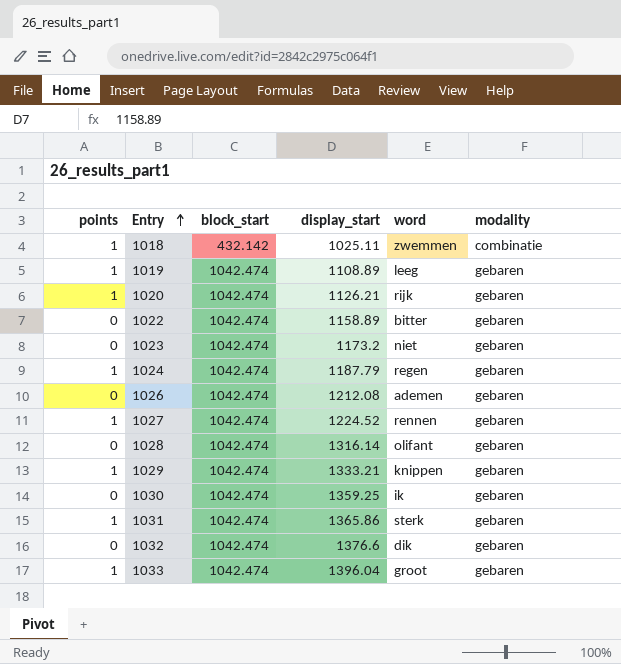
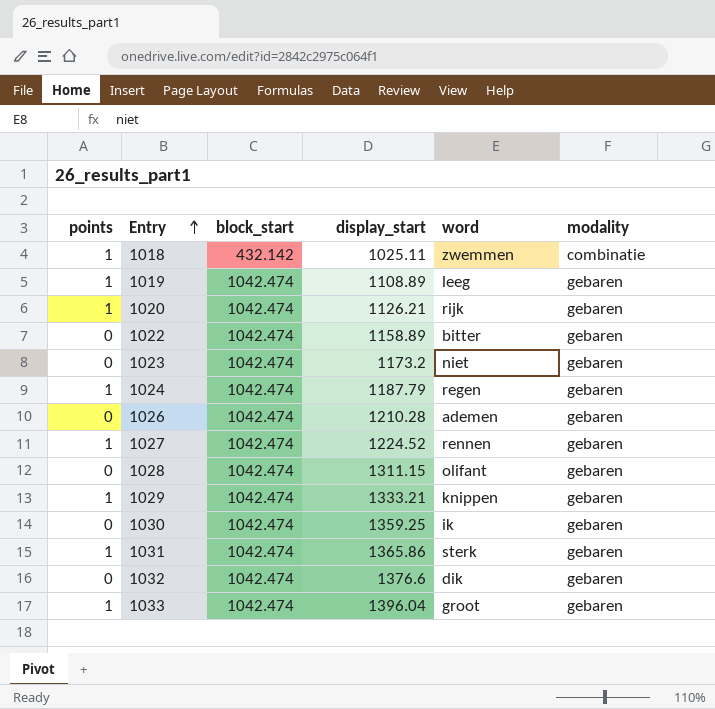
1026 | display_start: 1212.08 -> 1210.28
1028 | display_start: 1316.14 -> 1311.15

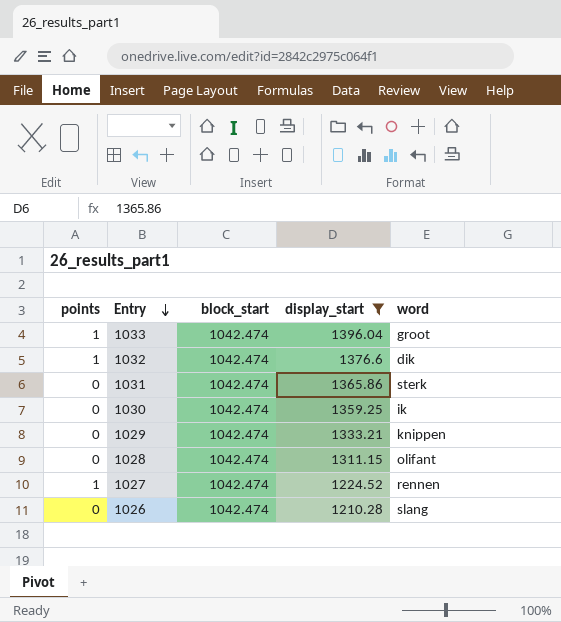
filter: none -> display_start >= 1210.28
row order: Entry ascending -> Entry descending
column modality | position: 6 -> none
1032 | points: 0 -> 1
1031 | points: 1 -> 0
1029 | points: 1 -> 0
1026 | word: ademen -> slang

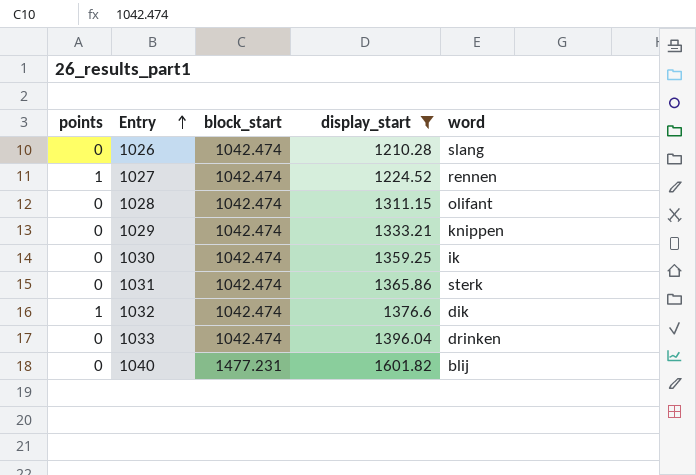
row order: Entry descending -> Entry ascending
1033 | points: 1 -> 0
1033 | word: groot -> drinken
row 1040: none -> 0 | 1477.231 | 1601.82 | blij

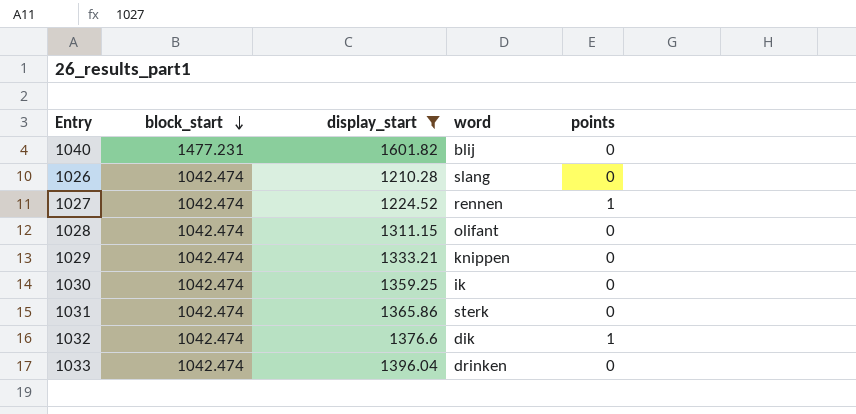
row order: Entry ascending -> block_start descending
column points | position: 1 -> 5

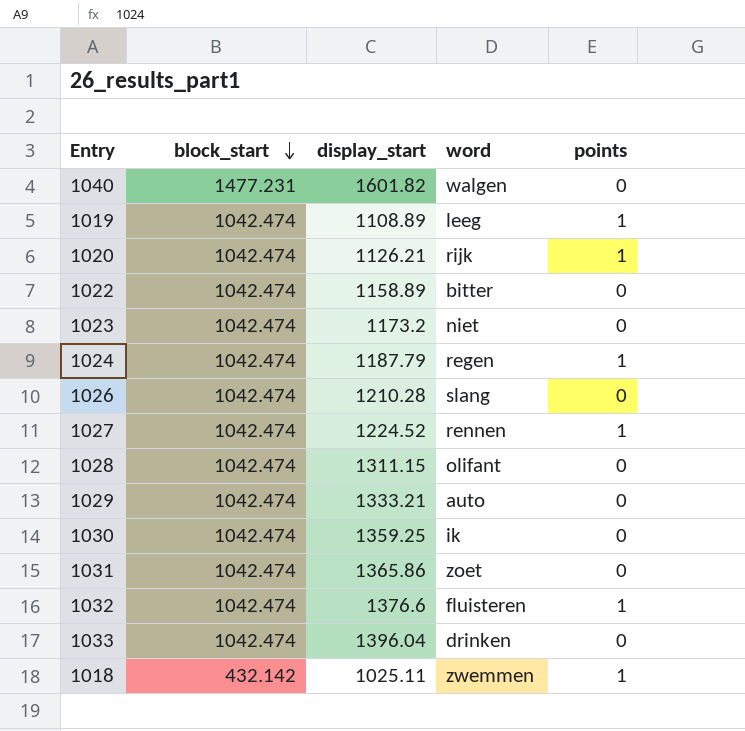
filter: display_start >= 1210.28 -> none
1040 | word: blij -> walgen
1029 | word: knippen -> auto
1031 | word: sterk -> zoet
1032 | word: dik -> fluisteren

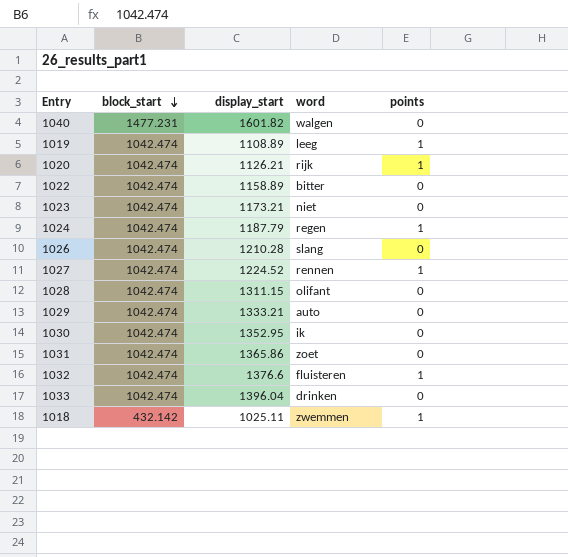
1023 | display_start: 1173.2 -> 1173.21
1030 | display_start: 1359.25 -> 1352.95

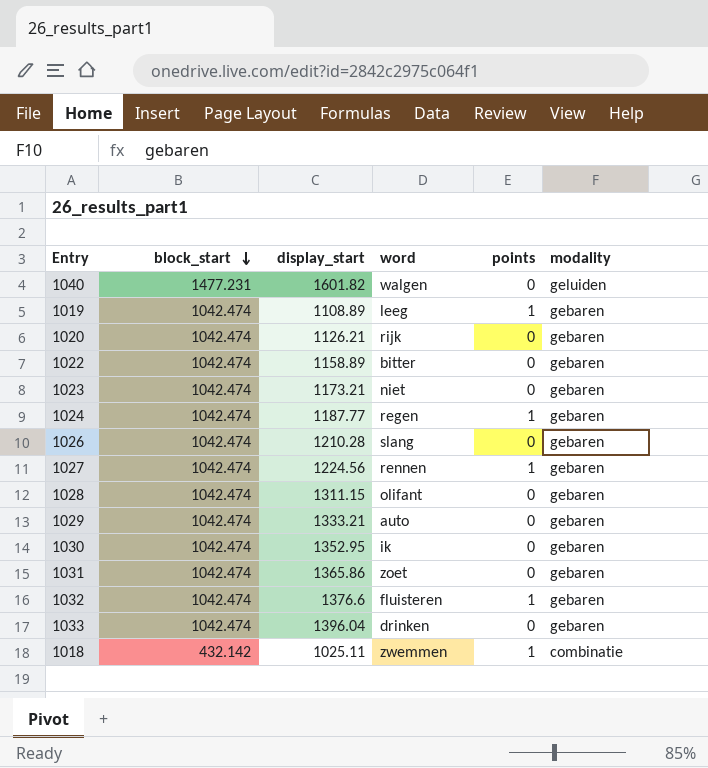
column modality | position: none -> 6
1020 | points: 1 -> 0
1024 | display_start: 1187.79 -> 1187.77
1027 | display_start: 1224.52 -> 1224.56

